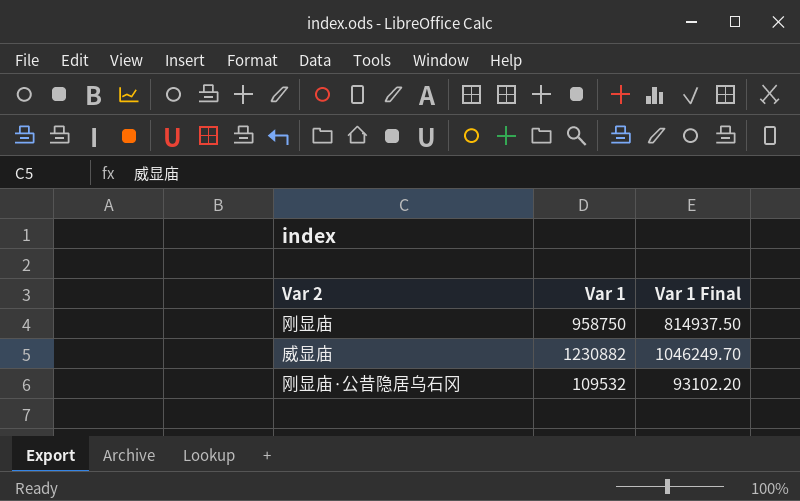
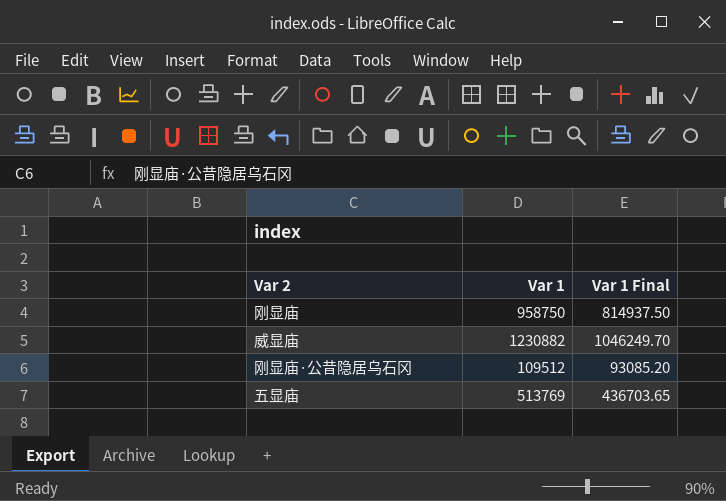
刚显庙·公昔隐居乌石冈 | Var 1: 109532 -> 109512
刚显庙·公昔隐居乌石冈 | Var 1 Final: 93102.20 -> 93085.20
row 五显庙: none -> 513769 | 436703.65

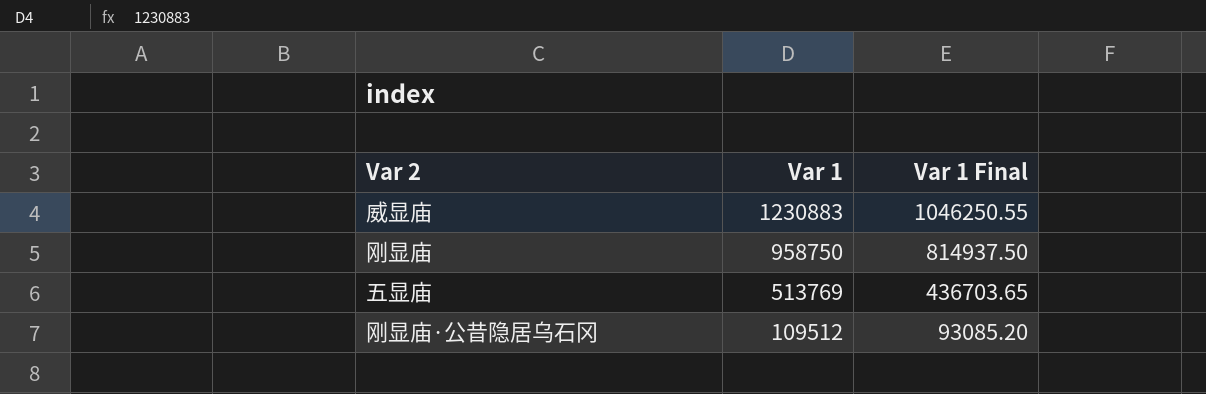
row order: none -> Var 1 descending
威显庙 | Var 1: 1230882 -> 1230883
威显庙 | Var 1 Final: 1046249.70 -> 1046250.55

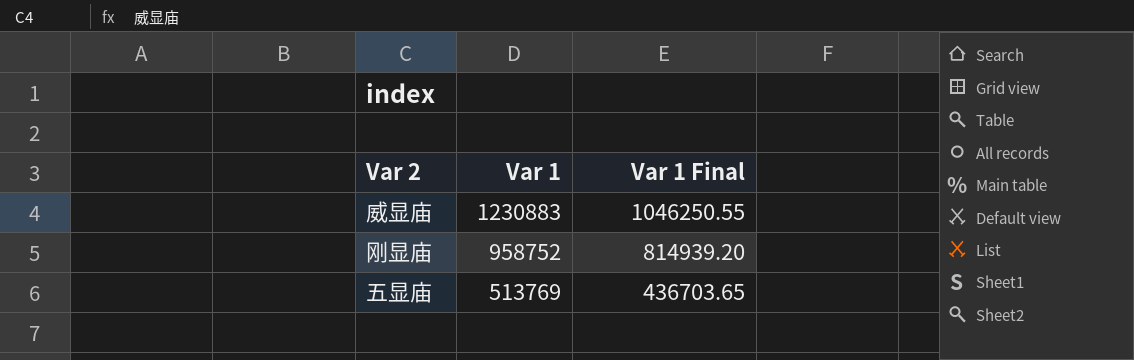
row 刚显庙·公昔隐居乌石冈: 109512 | 93085.20 -> none
刚显庙 | Var 1: 958750 -> 958752
刚显庙 | Var 1 Final: 814937.50 -> 814939.20

